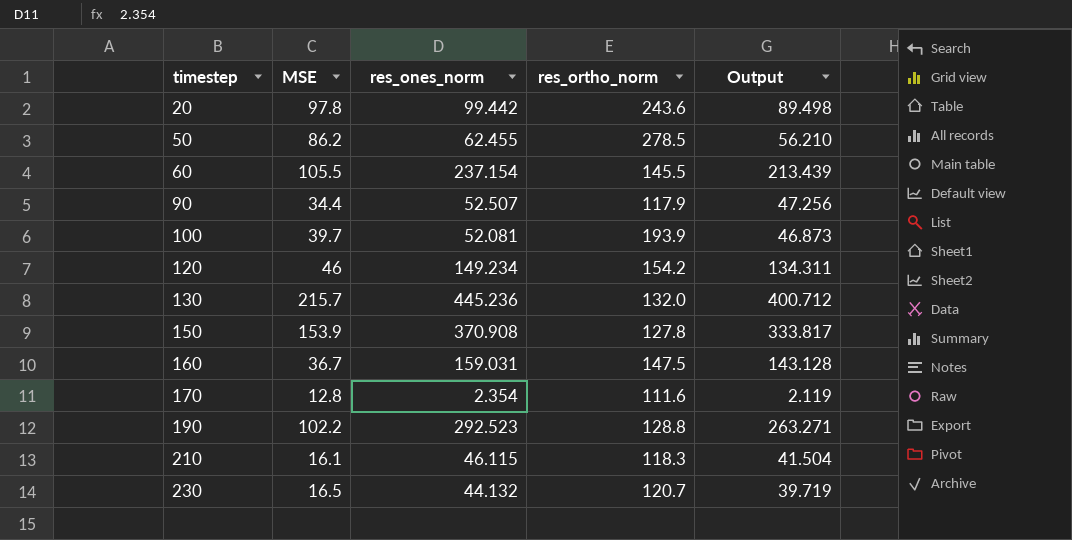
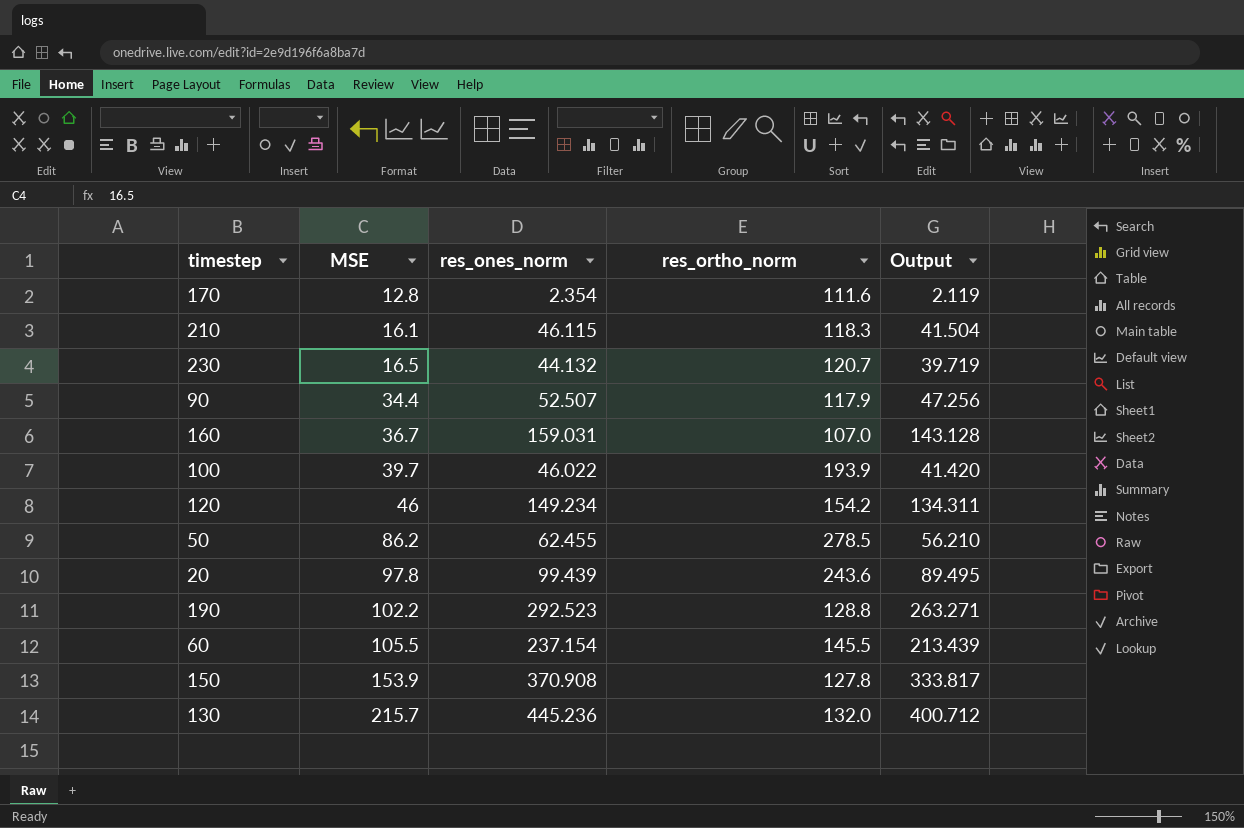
row order: timestep ascending -> MSE ascending
160 | res_ortho_norm: 147.5 -> 107.0
100 | res_ones_norm: 52.081 -> 46.022
100 | Output: 46.873 -> 41.420
20 | res_ones_norm: 99.442 -> 99.439
20 | Output: 89.498 -> 89.495

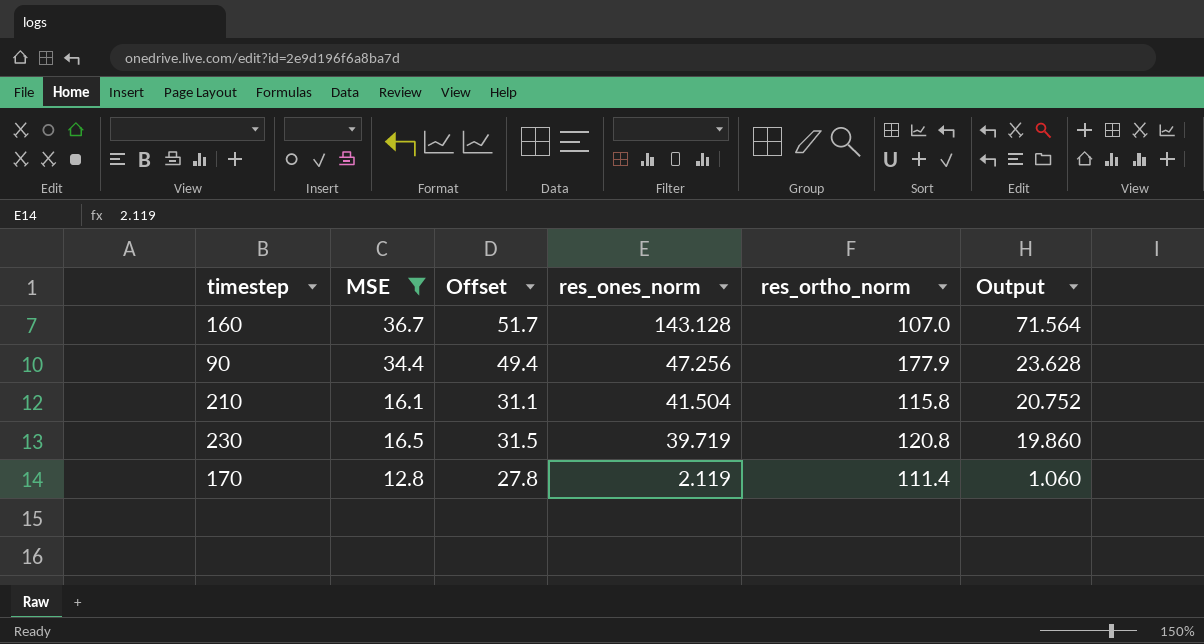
filter: none -> MSE <= 36.7
row order: MSE ascending -> res_ones_norm descending
column Offset | formula: none -> [MSE] + 15
column Output | formula: [res_ones_norm] * 0.9 -> [res_ones_norm] * 0.5
160 | res_ones_norm: 159.031 -> 143.128
90 | res_ones_norm: 52.507 -> 47.256
90 | res_ortho_norm: 117.9 -> 177.9
210 | res_ones_norm: 46.115 -> 41.504
210 | res_ortho_norm: 118.3 -> 115.8
230 | res_ones_norm: 44.132 -> 39.719
230 | res_ortho_norm: 120.7 -> 120.8
170 | res_ones_norm: 2.354 -> 2.119
170 | res_ortho_norm: 111.6 -> 111.4

